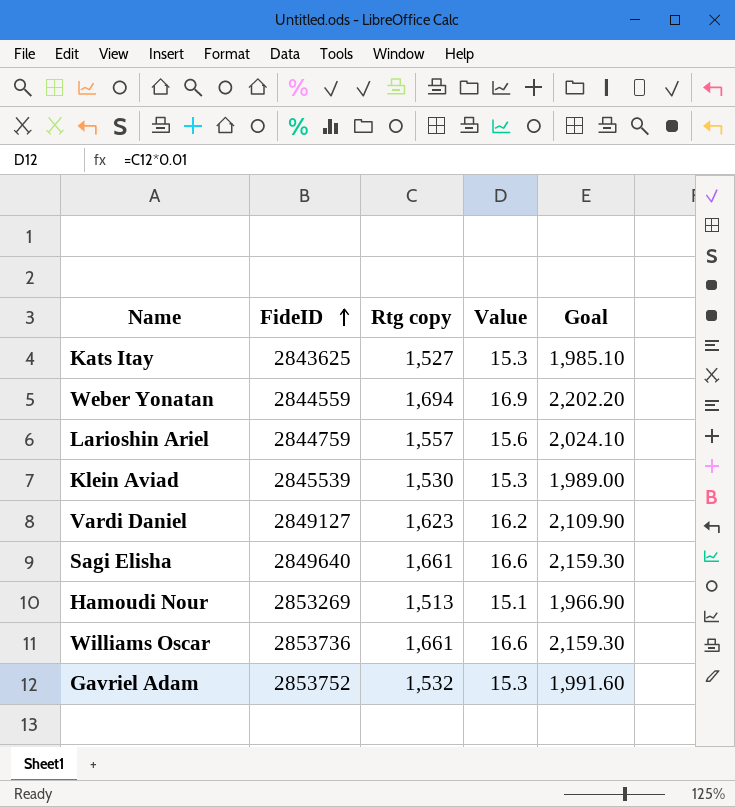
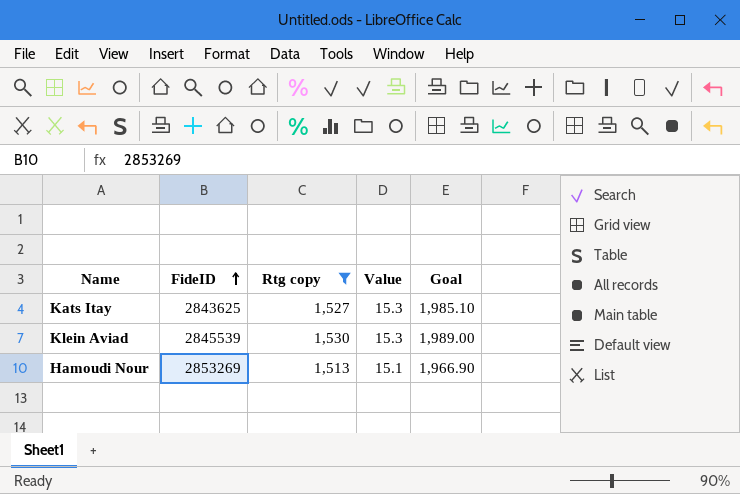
filter: none -> Rtg copy <= 1,530

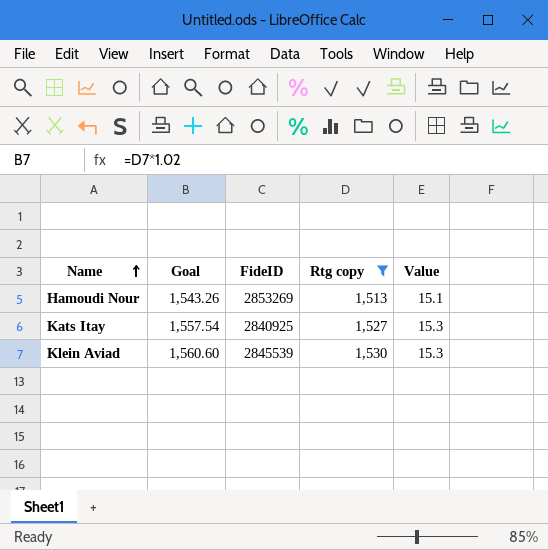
row order: FideID ascending -> Name ascending
column Goal | formula: [Rtg copy] * 1.3 -> [Rtg copy] * 1.02
column Goal | position: 5 -> 2
Kats Itay | FideID: 2843625 -> 2840925

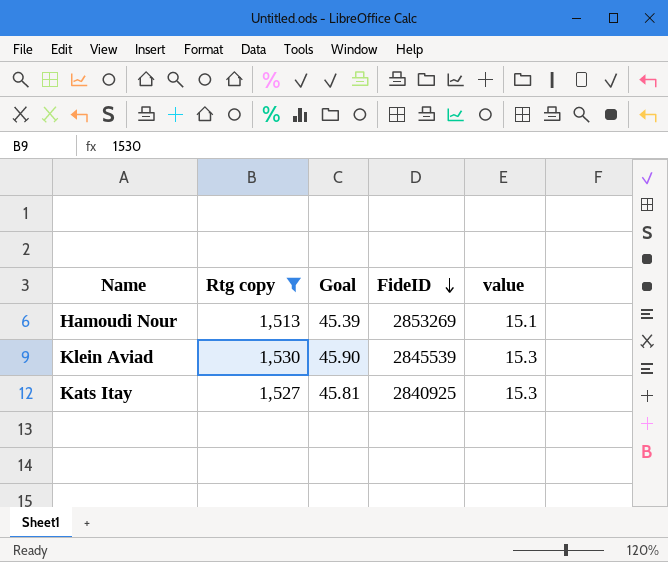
row order: Name ascending -> FideID descending
column Rtg copy | position: 4 -> 2
column Goal | formula: [Rtg copy] * 1.02 -> [Rtg copy] * 0.03
column name: Value -> value

